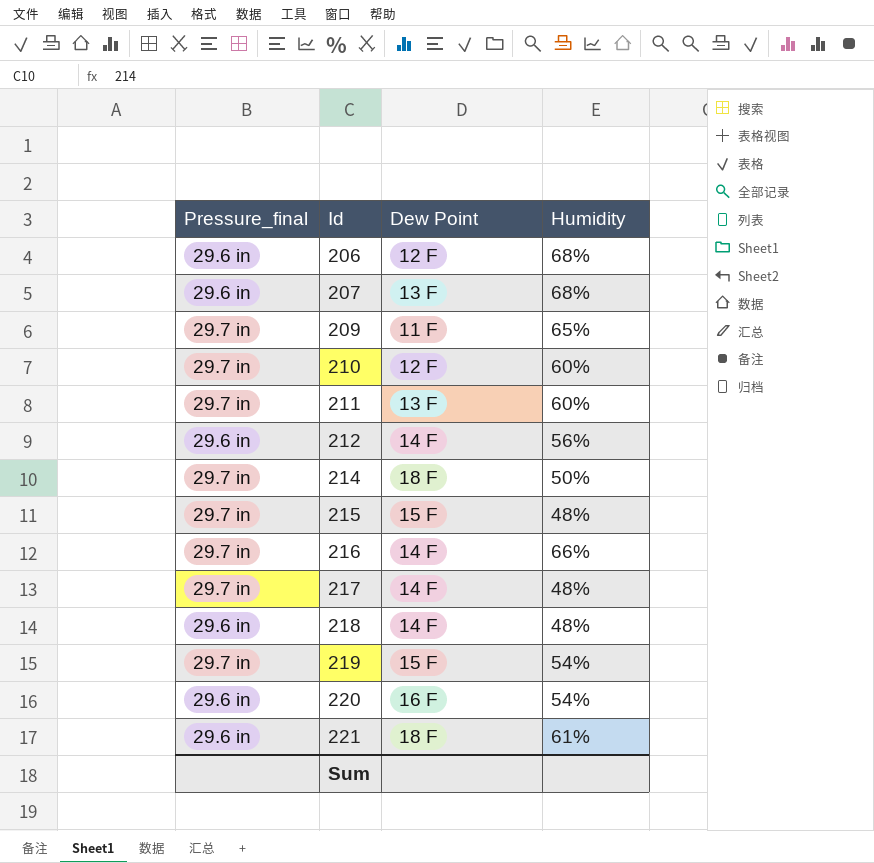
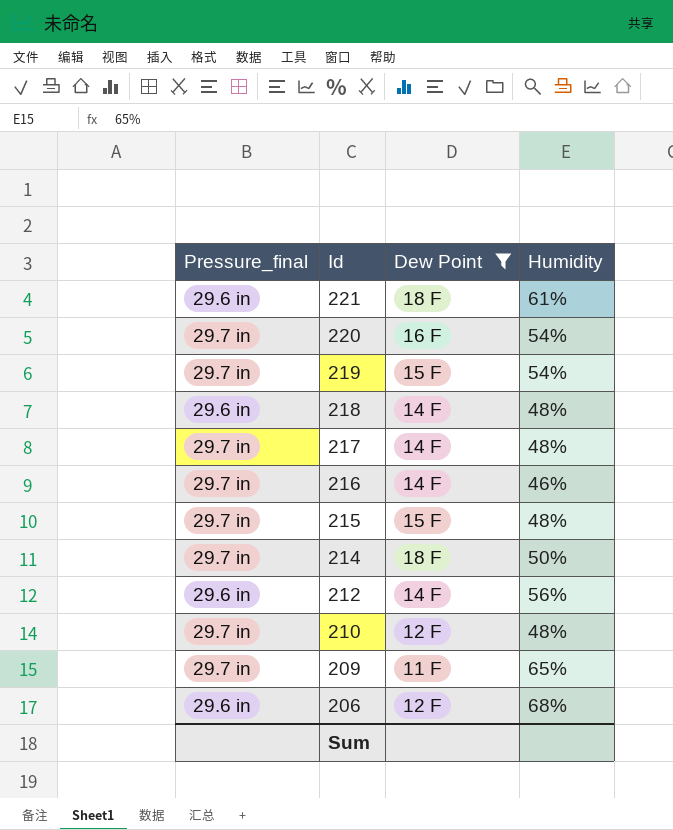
filter: none -> Dew Point != 13 F
row order: Id ascending -> Id descending
220 | Pressure_final: 29.6 in -> 29.7 in
216 | Humidity: 66% -> 46%
210 | Humidity: 60% -> 48%

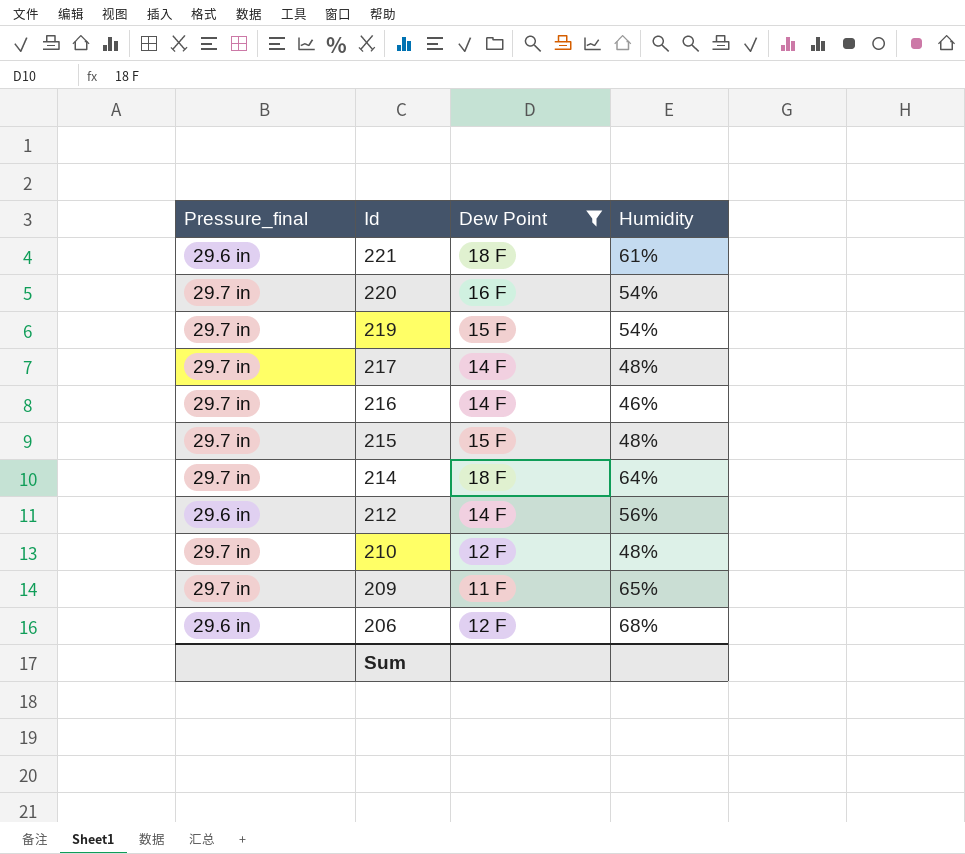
row 218: 29.6 in | 14 F | 48% -> none
214 | Humidity: 50% -> 64%

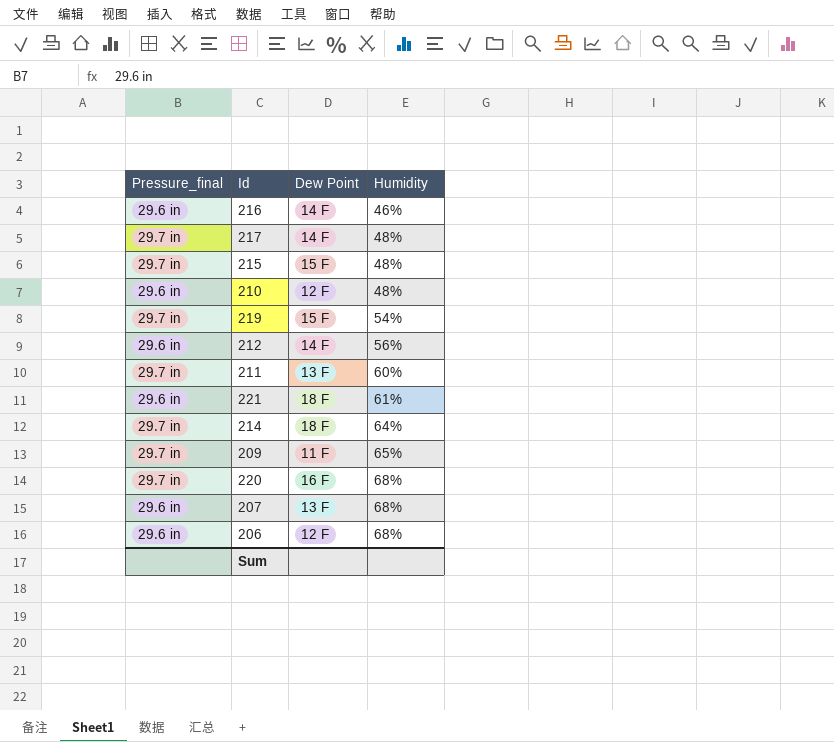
filter: Dew Point != 13 F -> none
row order: Id descending -> Humidity ascending
216 | Pressure_final: 29.7 in -> 29.6 in
210 | Pressure_final: 29.7 in -> 29.6 in
220 | Humidity: 54% -> 68%

